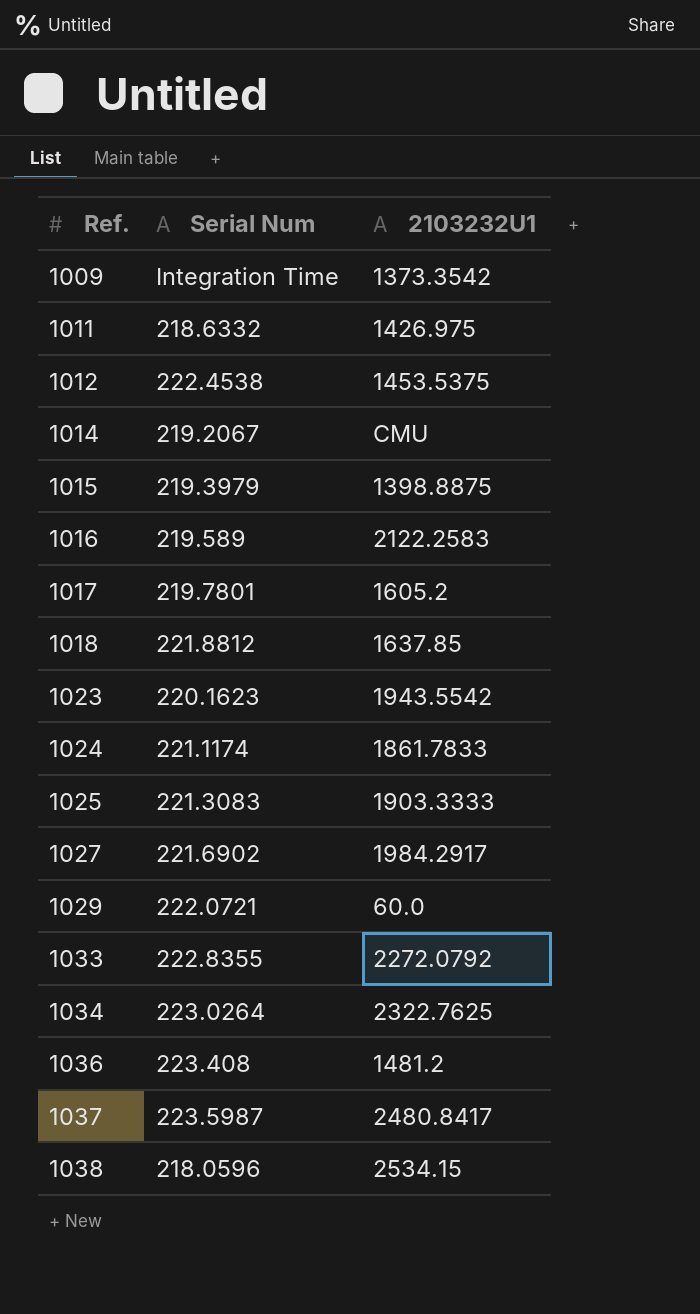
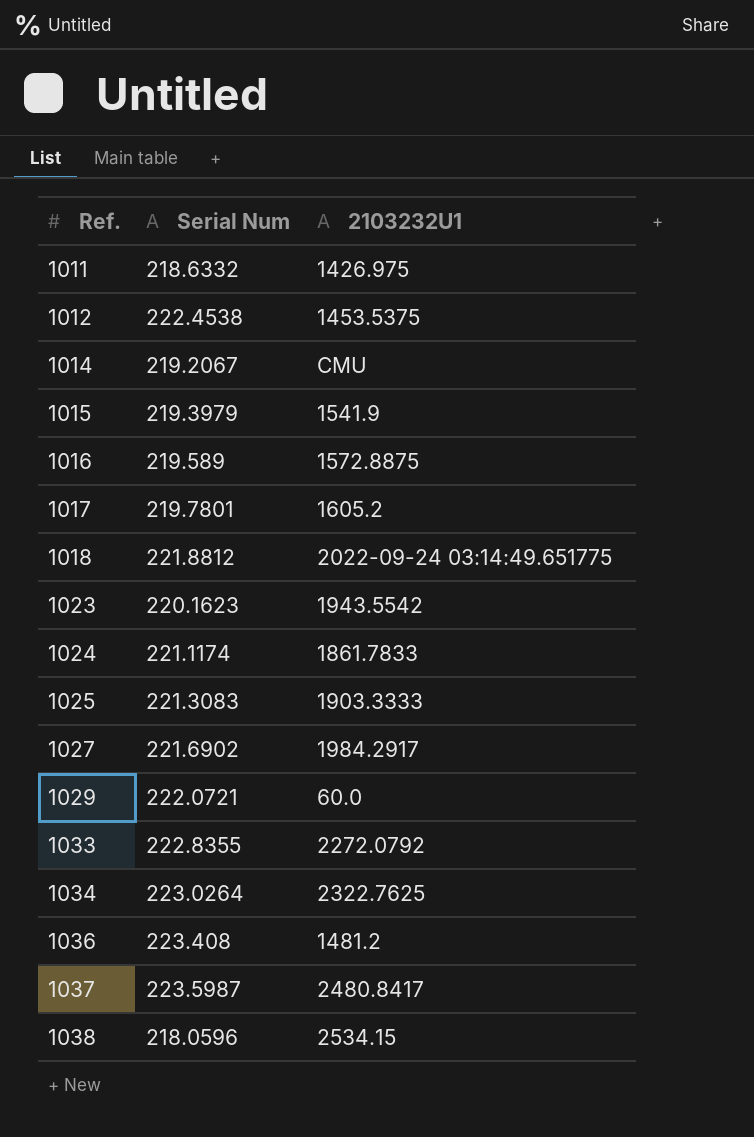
row 1009: Integration Time | 1373.3542 -> none
1015 | 2103232U1: 1398.8875 -> 1541.9
1016 | 2103232U1: 2122.2583 -> 1572.8875
1018 | 2103232U1: 1637.85 -> 2022-09-24 03:14:49.651775

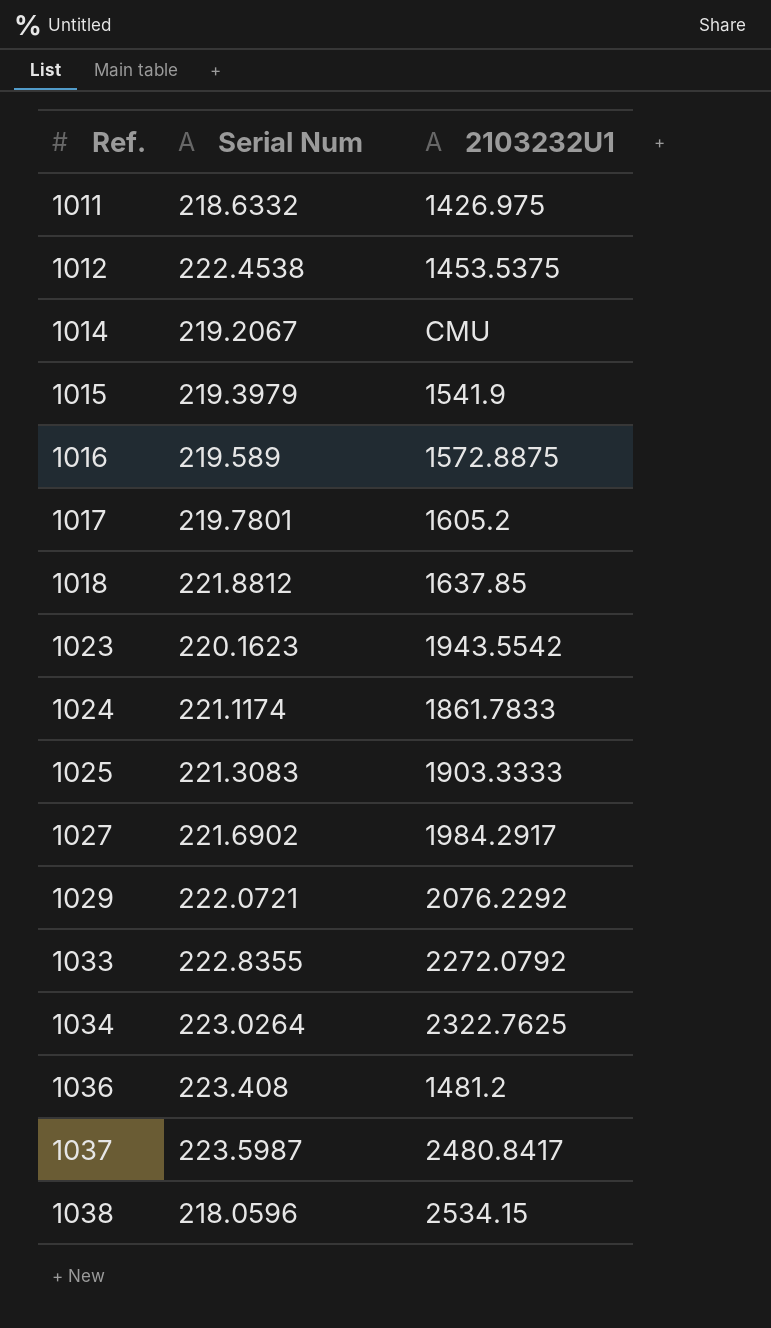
1018 | 2103232U1: 2022-09-24 03:14:49.651775 -> 1637.85
1029 | 2103232U1: 60.0 -> 2076.2292

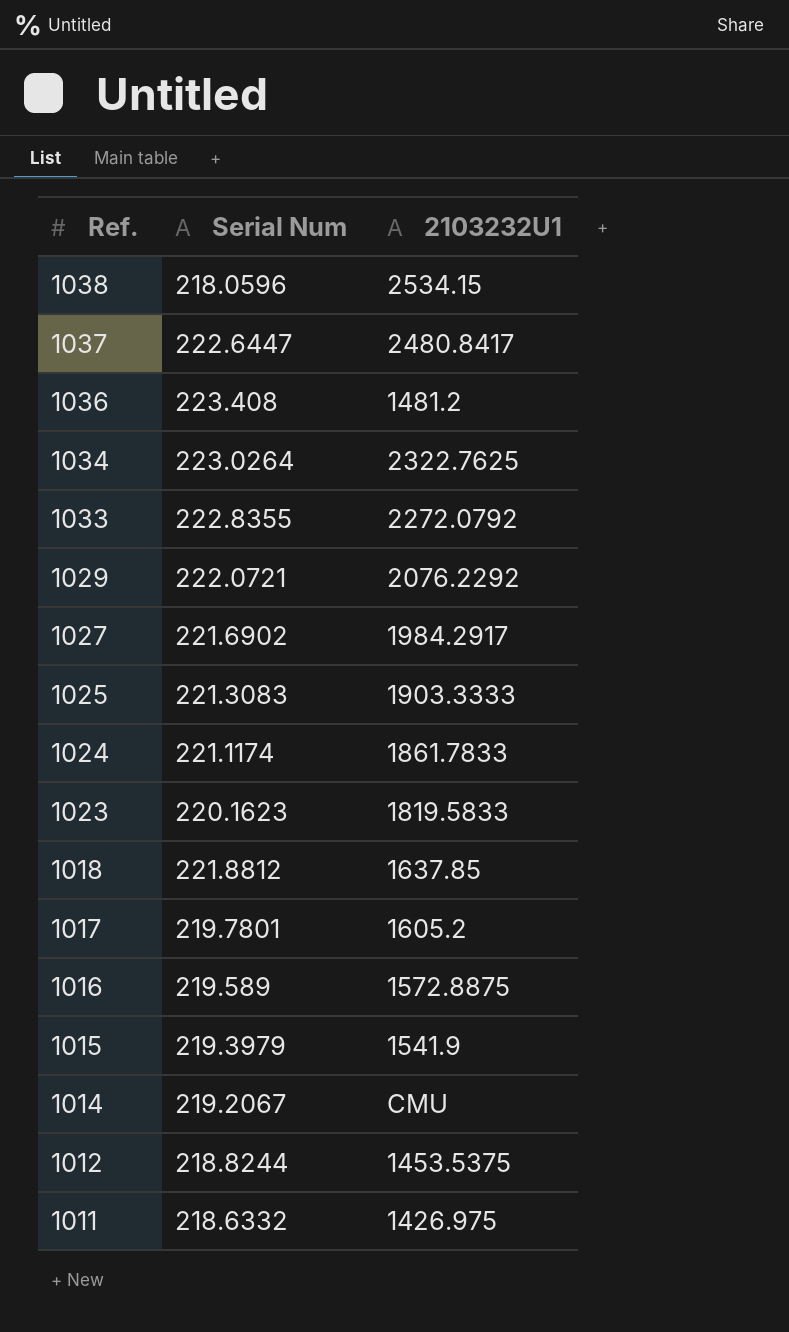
row order: Ref. ascending -> Ref. descending
1037 | Serial Num: 223.5987 -> 222.6447
1023 | 2103232U1: 1943.5542 -> 1819.5833
1012 | Serial Num: 222.4538 -> 218.8244

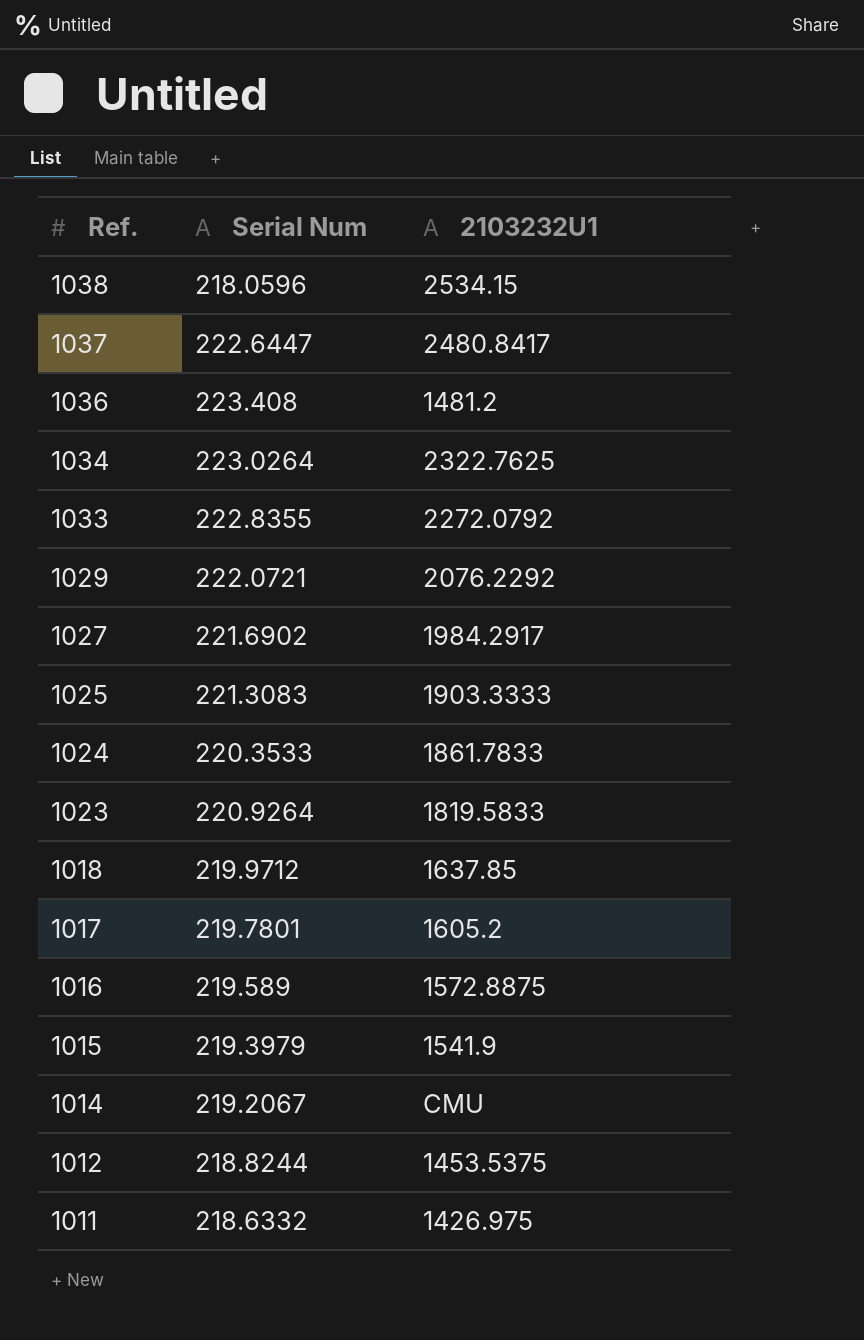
1024 | Serial Num: 221.1174 -> 220.3533
1023 | Serial Num: 220.1623 -> 220.9264
1018 | Serial Num: 221.8812 -> 219.9712

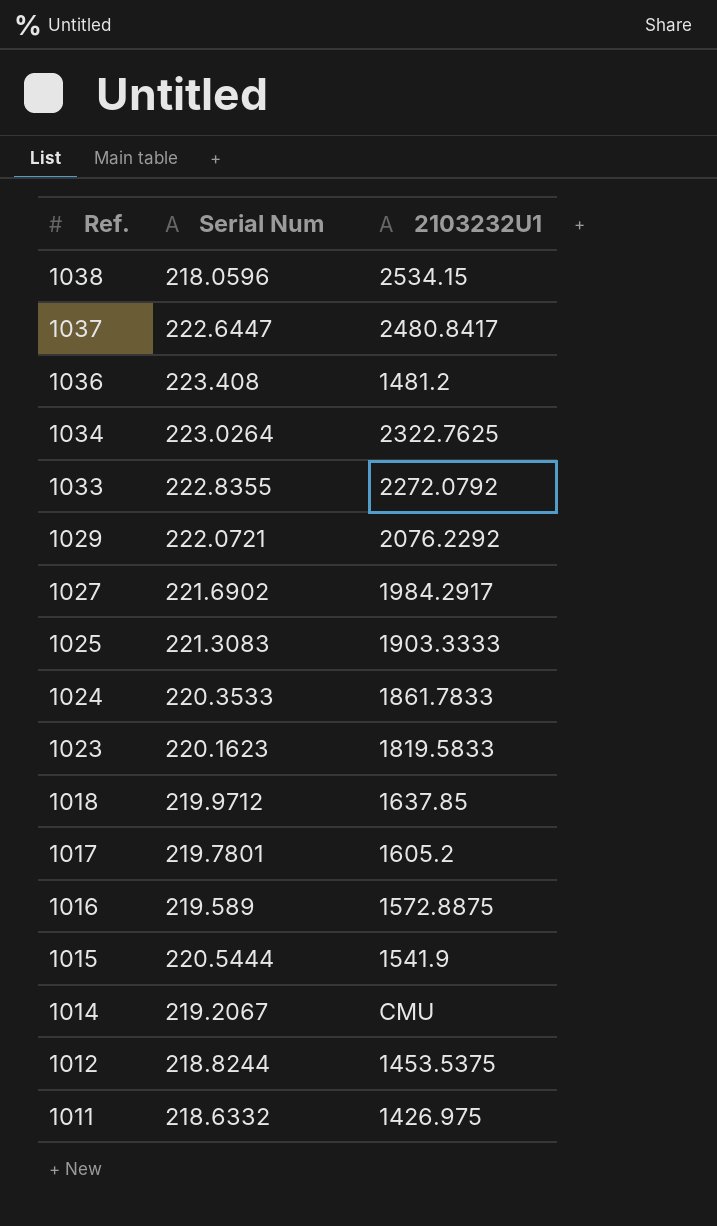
1023 | Serial Num: 220.9264 -> 220.1623
1015 | Serial Num: 219.3979 -> 220.5444

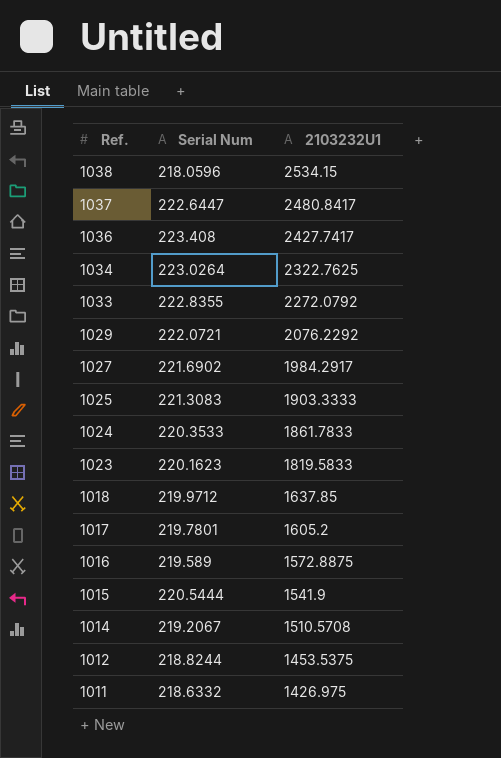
1036 | 2103232U1: 1481.2 -> 2427.7417
1014 | 2103232U1: CMU -> 1510.5708

